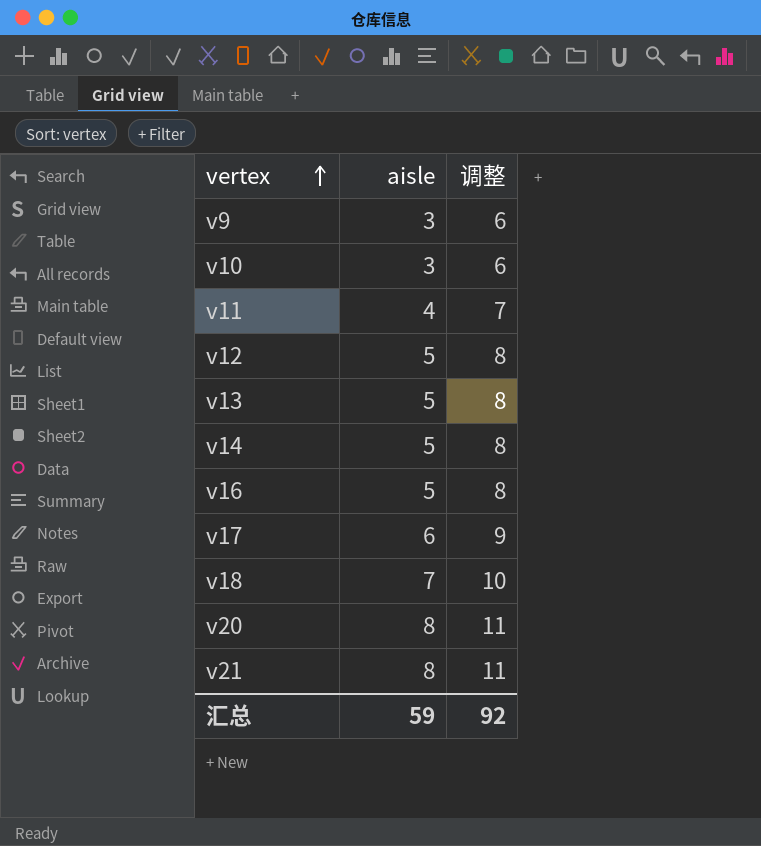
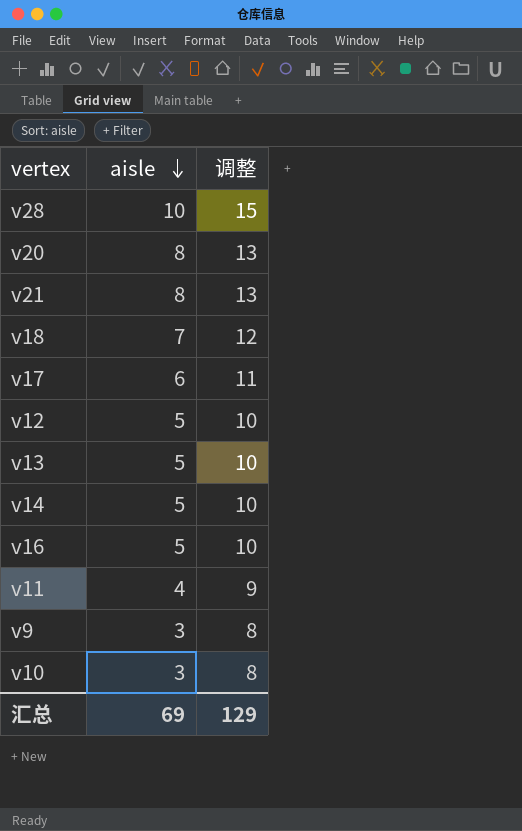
row order: vertex ascending -> aisle descending
column 调整 | formula: [aisle] + 3 -> [aisle] + 5
row v28: none -> 10 | 15
汇总 | aisle: 59 -> 69
汇总 | 调整: 92 -> 129

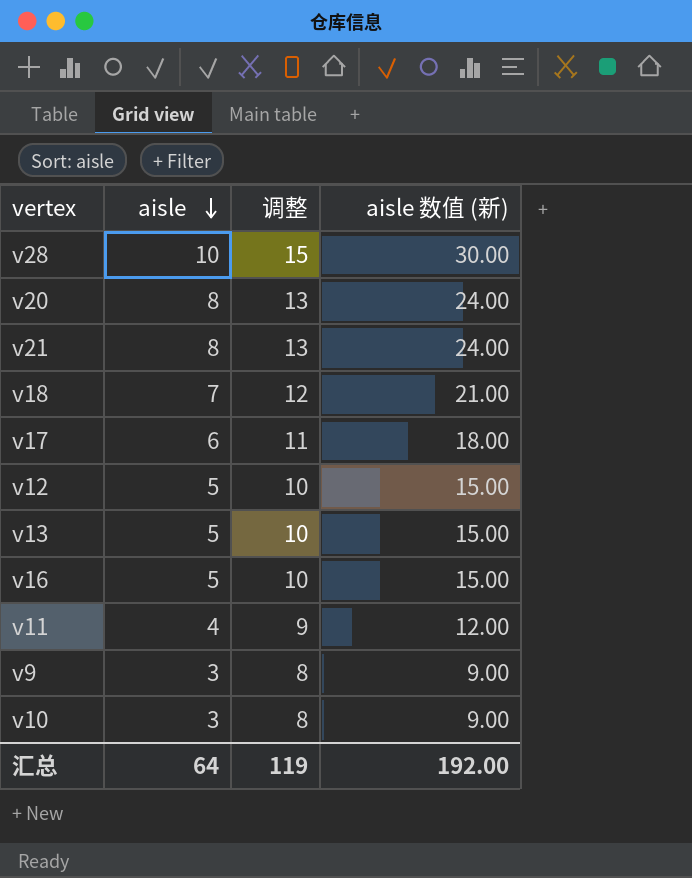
column aisle 数值 (新) | formula: none -> [aisle] * 3
row v14: 5 | 10 -> none
汇总 | aisle: 69 -> 64
汇总 | 调整: 129 -> 119

